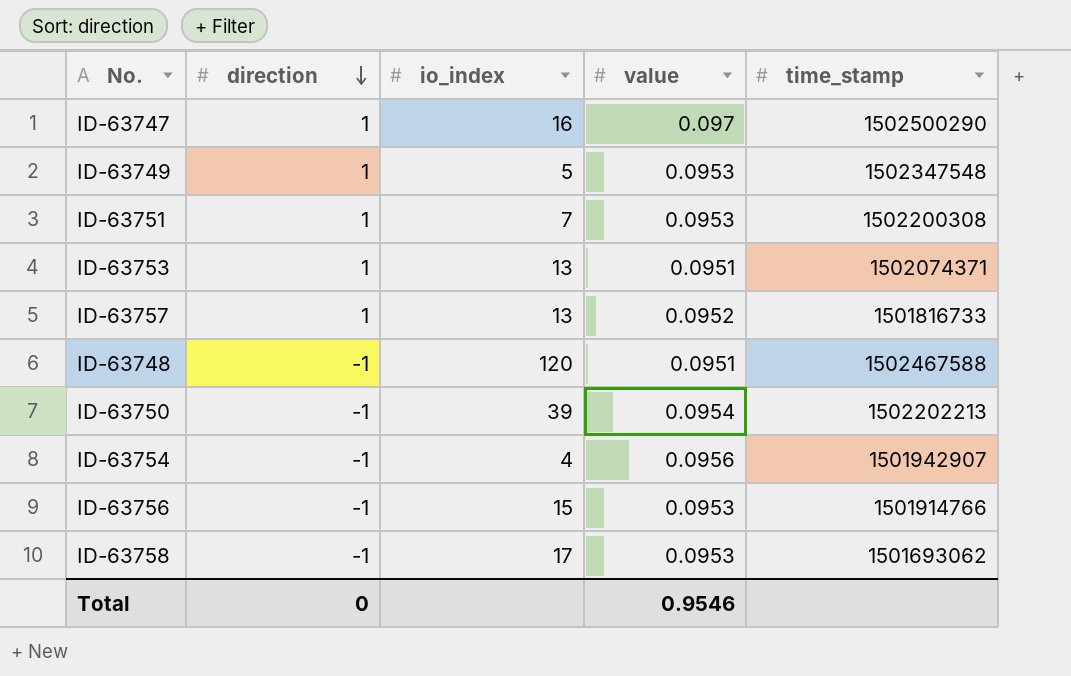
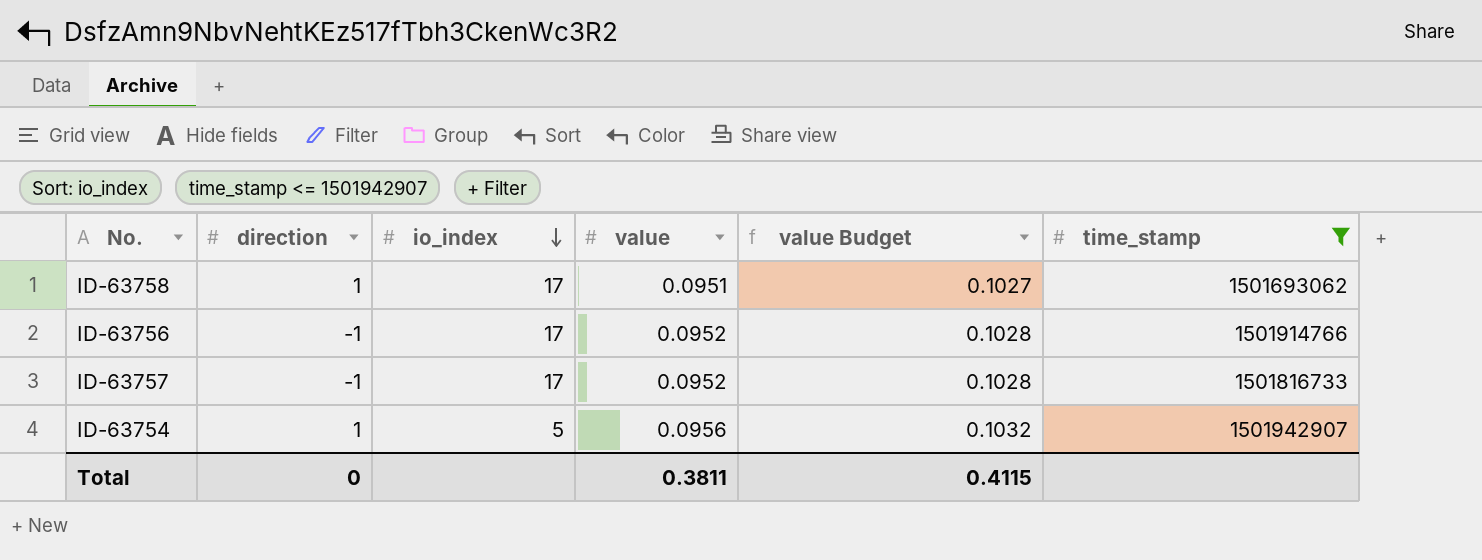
filter: none -> time_stamp <= 1501942907
row order: direction descending -> io_index descending
column value Budget | formula: none -> [value] * 1.08
ID-63758 | direction: -1 -> 1
ID-63758 | value: 0.0953 -> 0.0951
ID-63756 | io_index: 15 -> 17
ID-63756 | value: 0.0953 -> 0.0952
ID-63757 | direction: 1 -> -1
ID-63757 | io_index: 13 -> 17
ID-63754 | direction: -1 -> 1
ID-63754 | io_index: 4 -> 5
Total | value: 0.9546 -> 0.3811

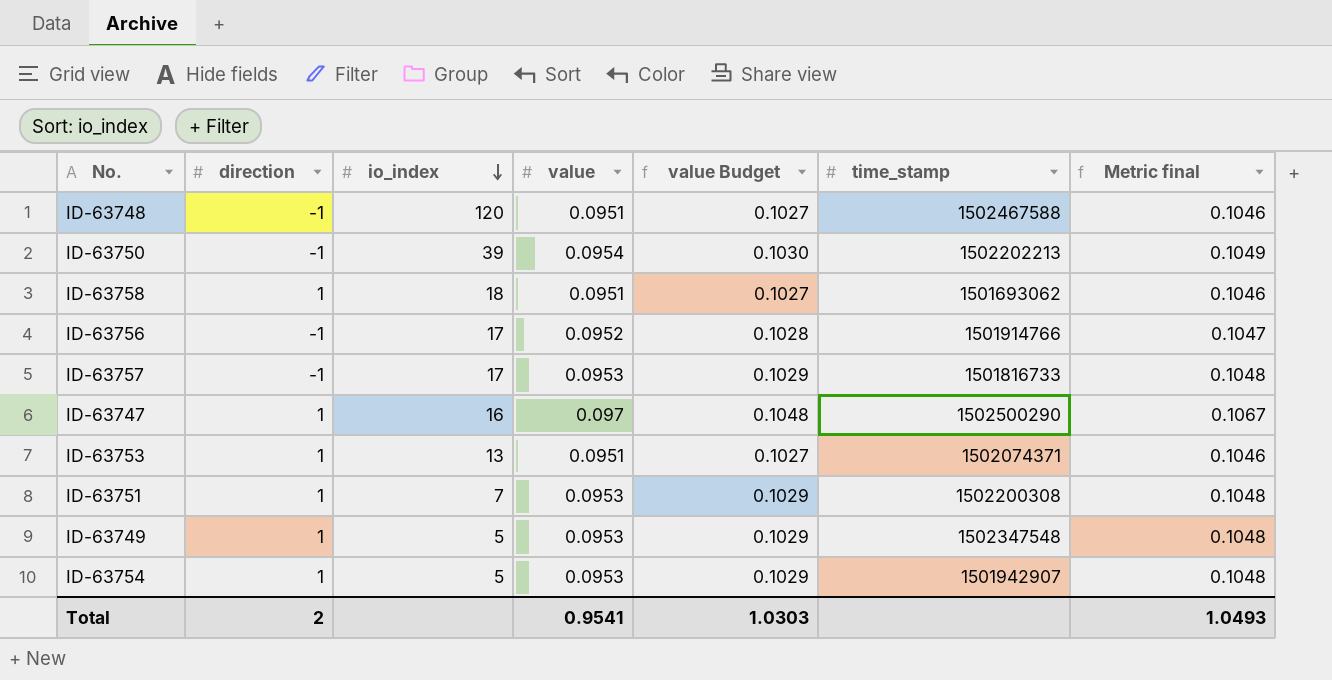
filter: time_stamp <= 1501942907 -> none
column Metric final | formula: none -> [value] * 1.1
ID-63758 | io_index: 17 -> 18
ID-63757 | value: 0.0952 -> 0.0953
ID-63757 | value Budget: 0.1028 -> 0.1029
ID-63754 | value: 0.0956 -> 0.0953
ID-63754 | value Budget: 0.1032 -> 0.1029
Total | direction: 0 -> 2
Total | value: 0.3811 -> 0.9541
Total | value Budget: 0.4115 -> 1.0303

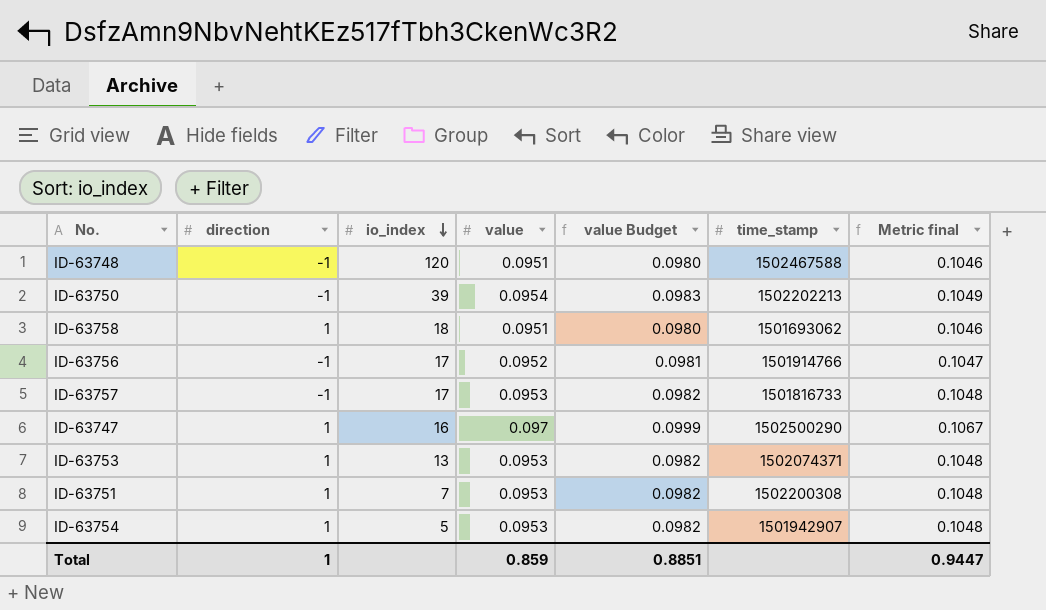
column value Budget | formula: [value] * 1.08 -> [value] * 1.03
row ID-63749: 1 | 5 | 0.0953 | 0.1029 | 1502347548 | 0.1048 -> none
ID-63753 | value: 0.0951 -> 0.0953
ID-63753 | Metric final: 0.1046 -> 0.1048
Total | direction: 2 -> 1
Total | value: 0.9541 -> 0.859
Total | value Budget: 1.0303 -> 0.8851
Total | Metric final: 1.0493 -> 0.9447

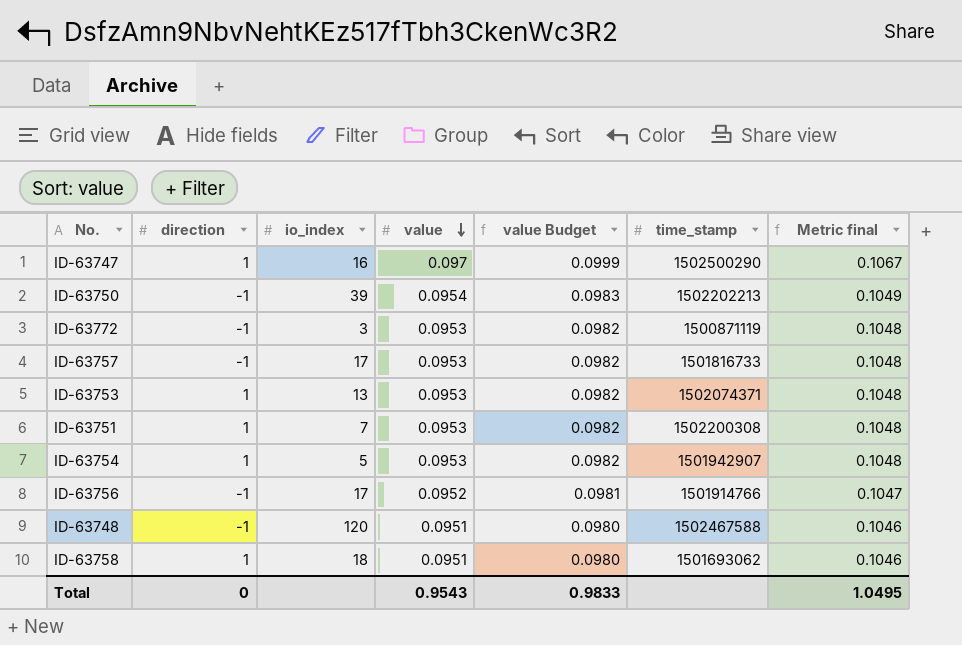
row order: io_index descending -> value descending
row ID-63772: none -> -1 | 3 | 0.0953 | 0.0982 | 1500871119 | 0.1048
Total | direction: 1 -> 0
Total | value: 0.859 -> 0.9543
Total | value Budget: 0.8851 -> 0.9833
Total | Metric final: 0.9447 -> 1.0495

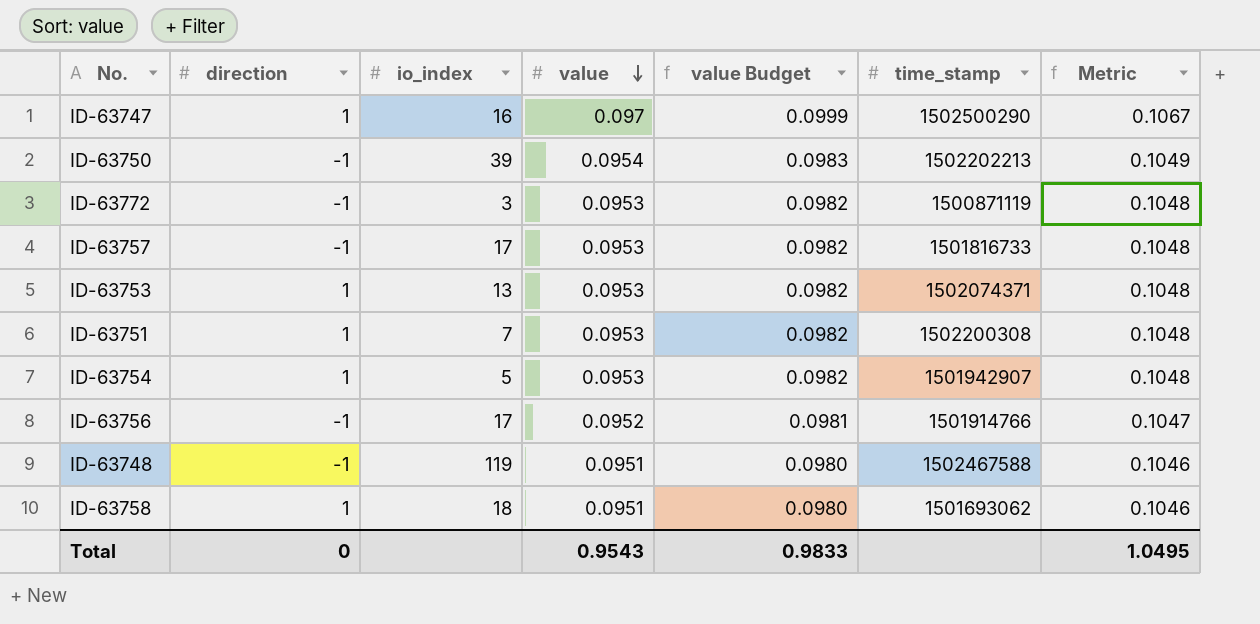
column name: Metric final -> Metric
ID-63748 | io_index: 120 -> 119

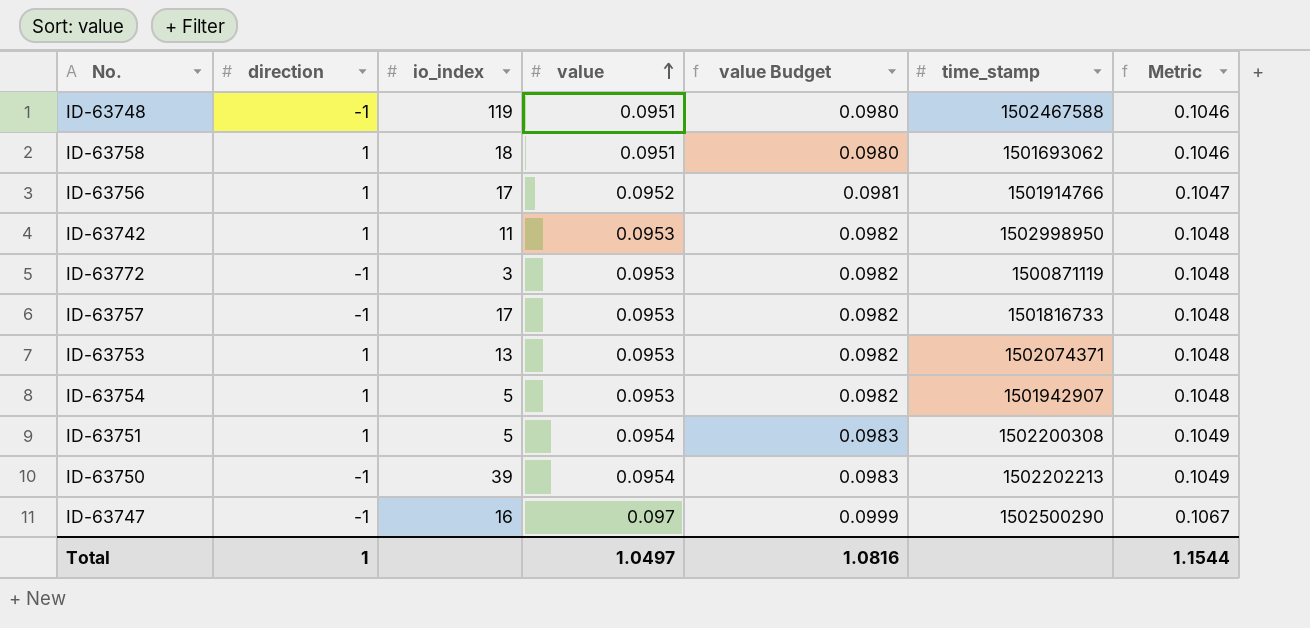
row order: value descending -> value ascending
ID-63756 | direction: -1 -> 1
row ID-63742: none -> 1 | 11 | 0.0953 | 0.0982 | 1502998950 | 0.1048
ID-63751 | io_index: 7 -> 5
ID-63751 | value: 0.0953 -> 0.0954
ID-63751 | value Budget: 0.0982 -> 0.0983
ID-63751 | Metric: 0.1048 -> 0.1049
ID-63747 | direction: 1 -> -1
Total | direction: 0 -> 1
Total | value: 0.9543 -> 1.0497
Total | value Budget: 0.9833 -> 1.0816
Total | Metric: 1.0495 -> 1.1544

